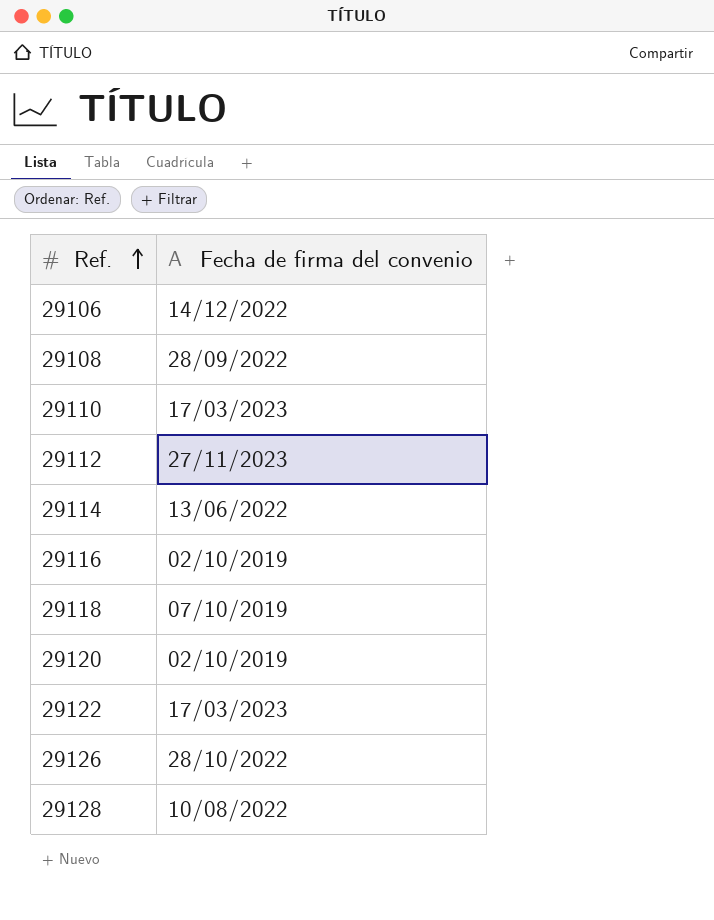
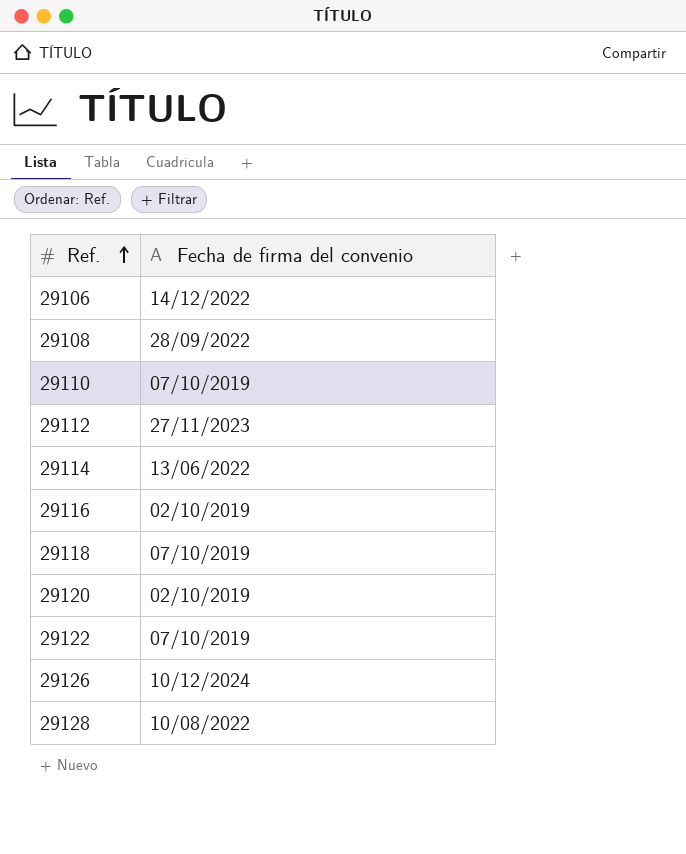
29110 | Fecha de firma del convenio: 17/03/2023 -> 07/10/2019
29122 | Fecha de firma del convenio: 17/03/2023 -> 07/10/2019
29126 | Fecha de firma del convenio: 28/10/2022 -> 10/12/2024

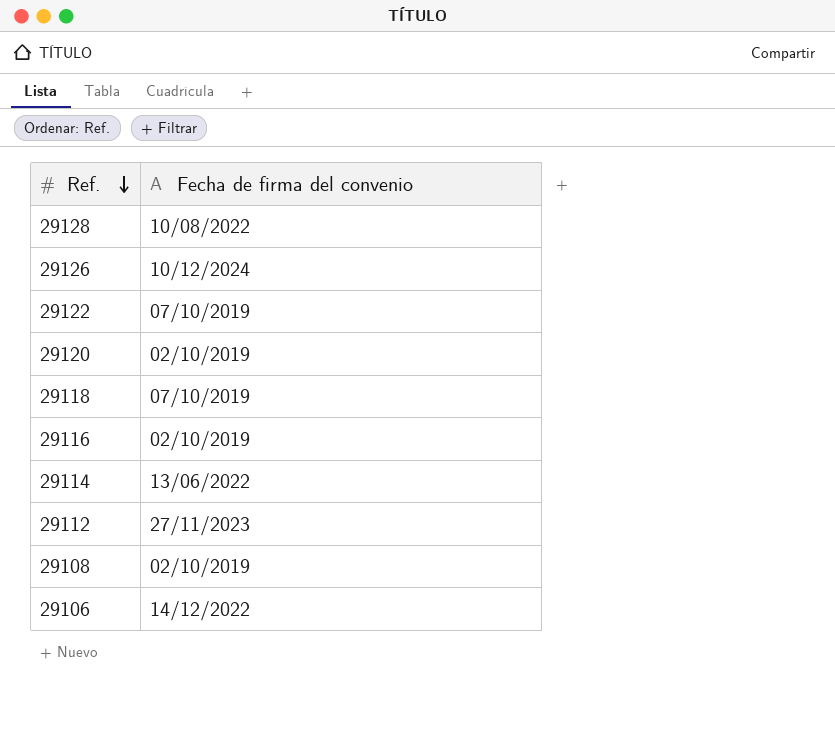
row order: Ref. ascending -> Ref. descending
row 29110: 07/10/2019 -> none
29108 | Fecha de firma del convenio: 28/09/2022 -> 02/10/2019

